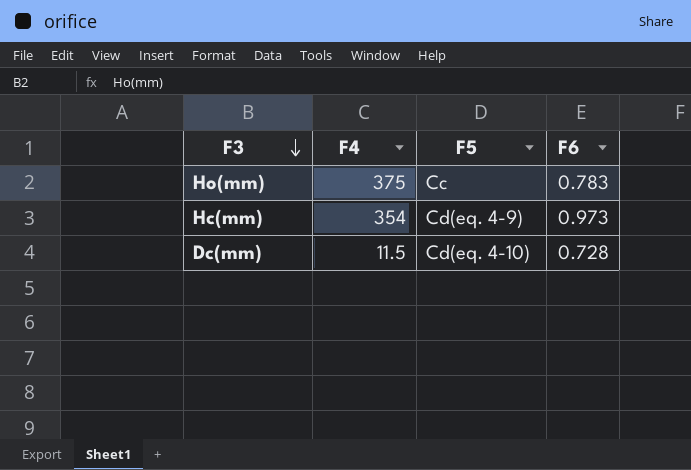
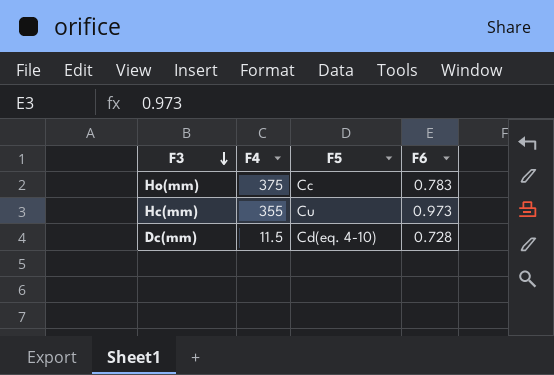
Hc(mm) | F4: 354 -> 355
Hc(mm) | F5: Cd(eq. 4-9) -> Cu

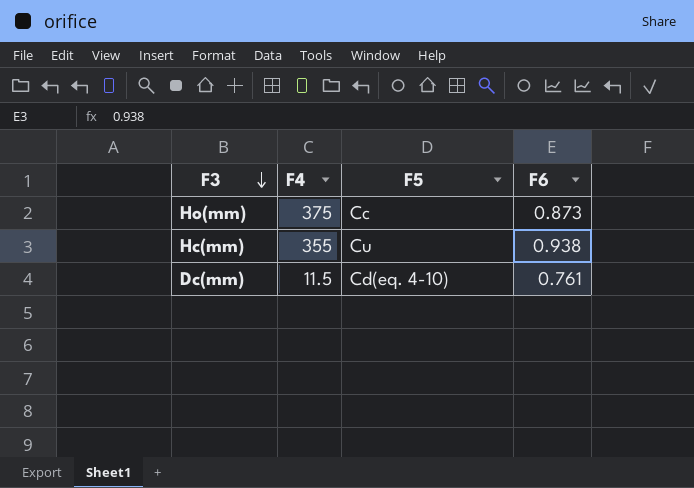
Ho(mm) | F6: 0.783 -> 0.873
Hc(mm) | F6: 0.973 -> 0.938
Dc(mm) | F6: 0.728 -> 0.761

